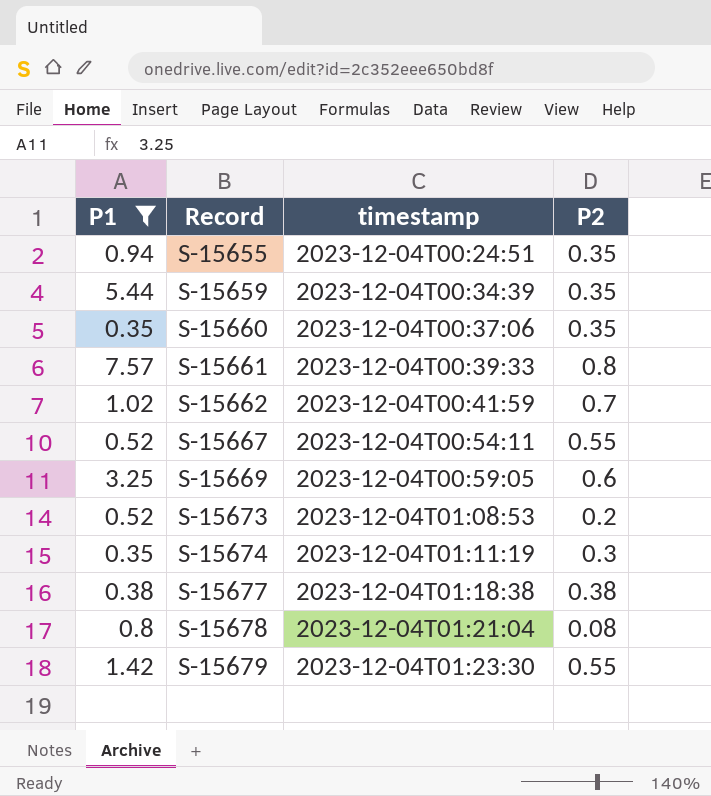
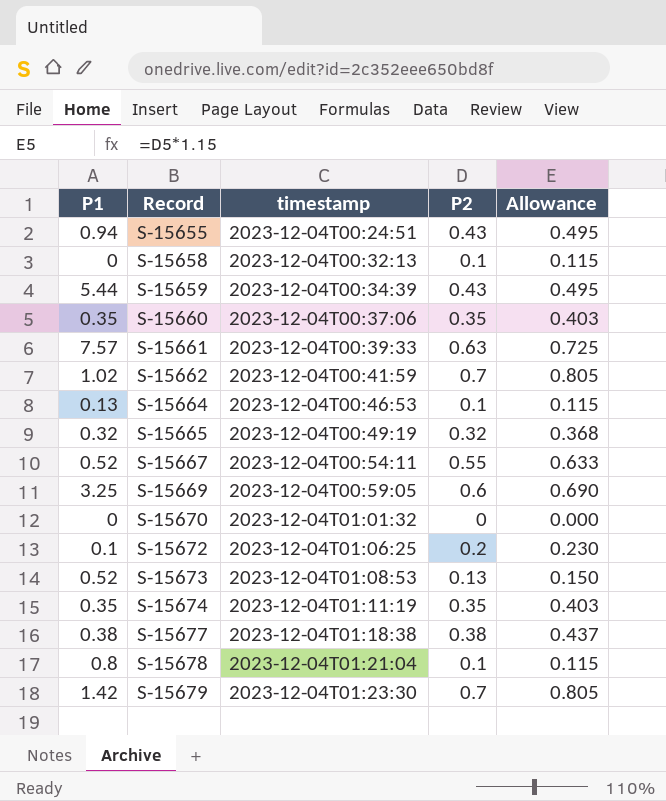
filter: P1 >= 0.35 -> none
column Allowance | formula: none -> [P2] * 1.15
S-15655 | P2: 0.35 -> 0.43
S-15659 | P2: 0.35 -> 0.43
S-15661 | P2: 0.8 -> 0.63
S-15673 | P2: 0.2 -> 0.13
S-15674 | P2: 0.3 -> 0.35
S-15678 | P2: 0.08 -> 0.1
S-15679 | P2: 0.55 -> 0.7

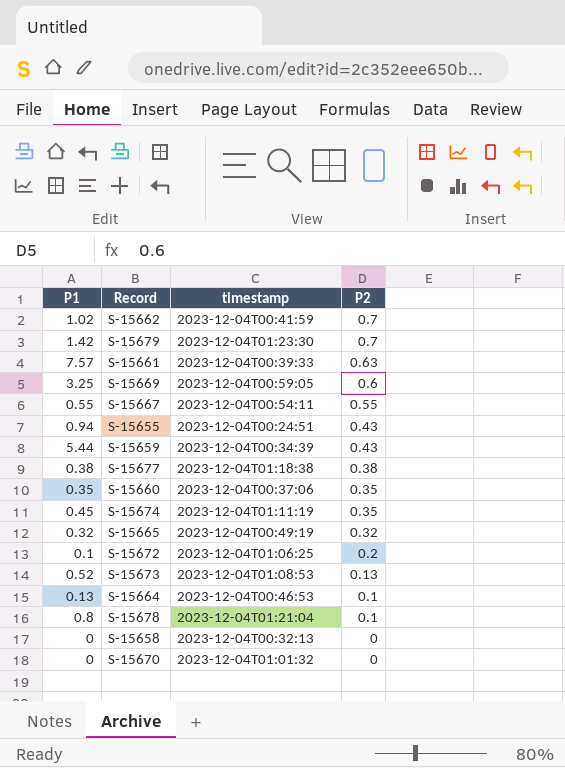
row order: Record ascending -> P2 descending
column Allowance | formula: [P2] * 1.15 -> none
S-15667 | P1: 0.52 -> 0.55
S-15674 | P1: 0.35 -> 0.45
S-15658 | P2: 0.1 -> 0

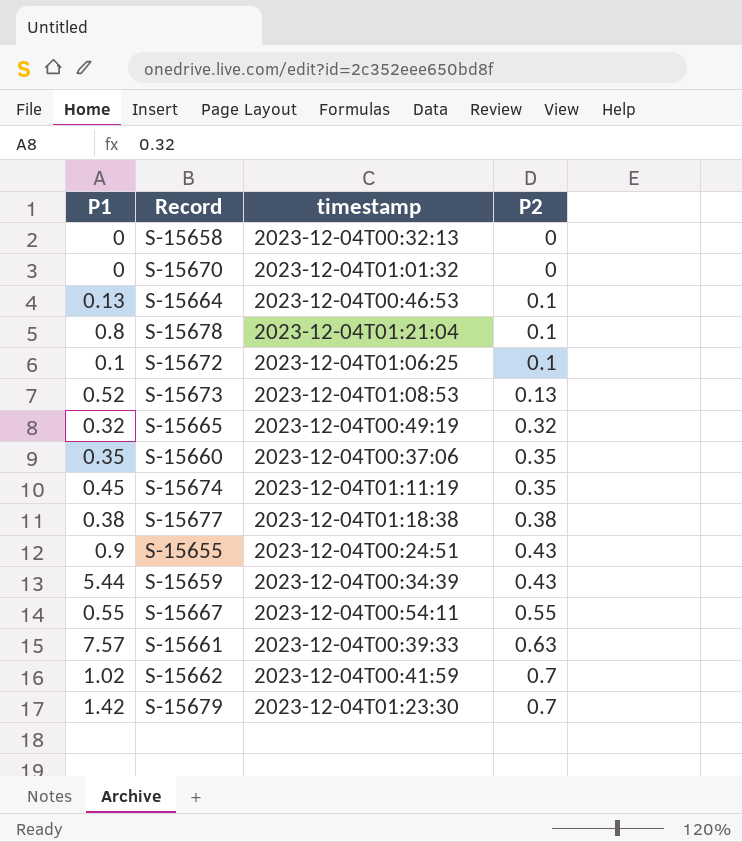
row order: P2 descending -> P2 ascending
row S-15669: 3.25 | 2023-12-04T00:59:05 | 0.6 -> none
S-15672 | P2: 0.2 -> 0.1
S-15655 | P1: 0.94 -> 0.9

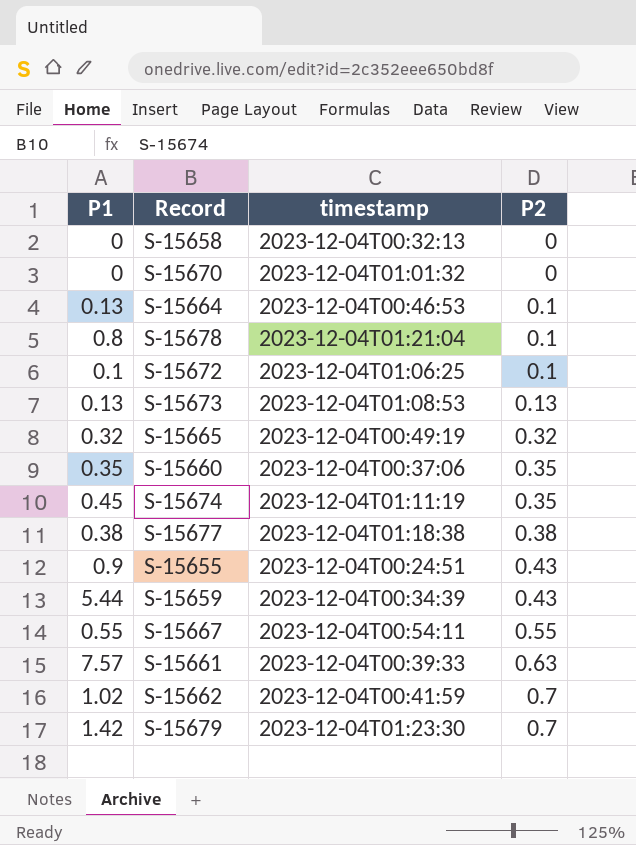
S-15673 | P1: 0.52 -> 0.13

